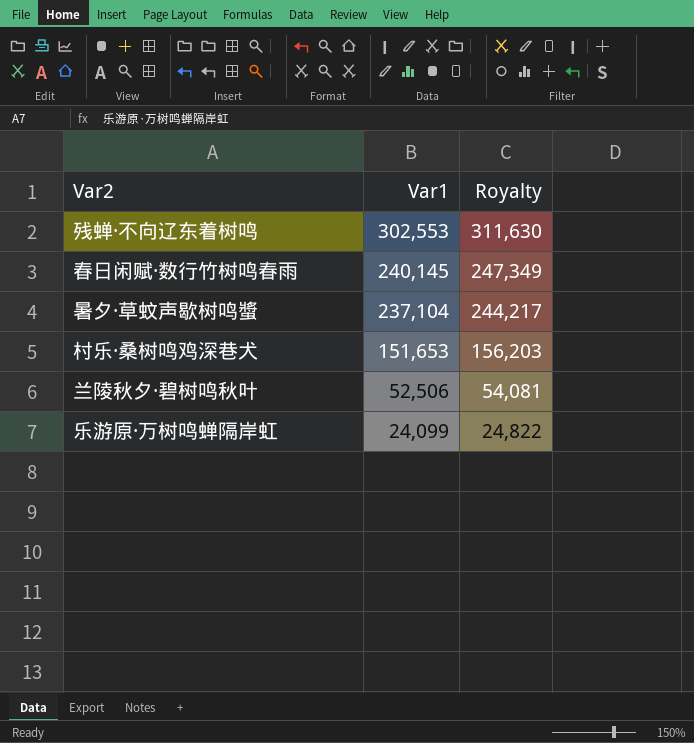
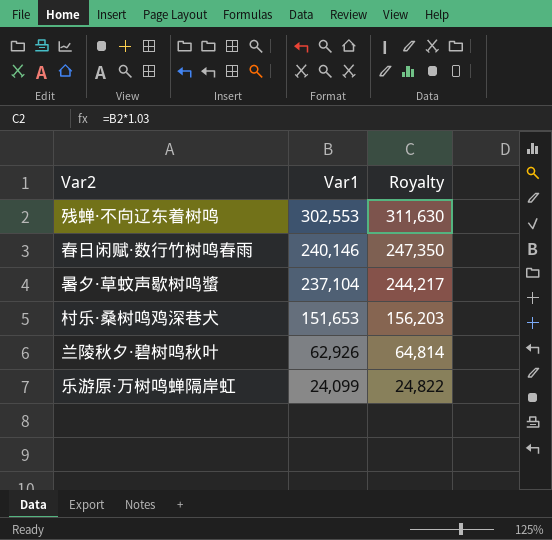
春日闲赋·数行竹树鸣春雨 | Var1: 240,145 -> 240,146
春日闲赋·数行竹树鸣春雨 | Royalty: 247,349 -> 247,350
兰陵秋夕·碧树鸣秋叶 | Var1: 52,506 -> 62,926
兰陵秋夕·碧树鸣秋叶 | Royalty: 54,081 -> 64,814

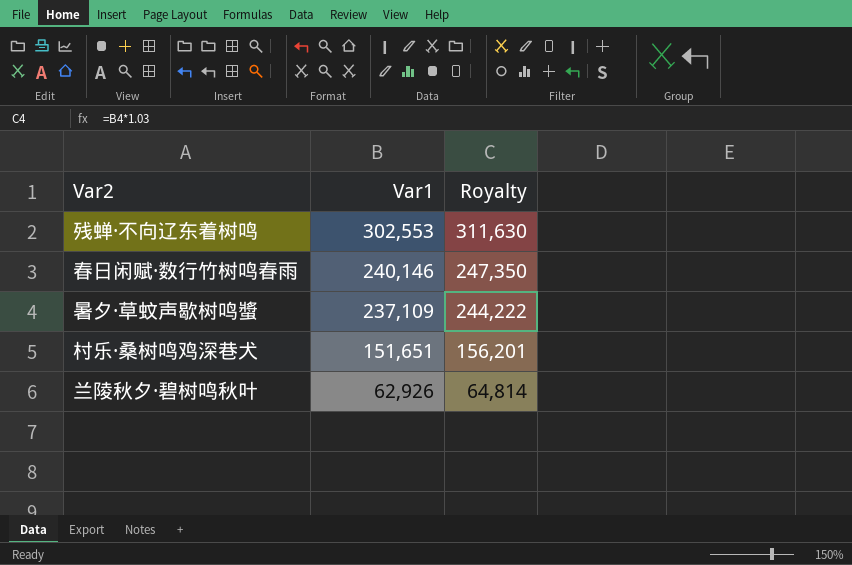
row 乐游原·万树鸣蝉隔岸虹: 24,099 | 24,822 -> none
暑夕·草蚊声歇树鸣螀 | Var1: 237,104 -> 237,109
暑夕·草蚊声歇树鸣螀 | Royalty: 244,217 -> 244,222
村乐·桑树鸣鸡深巷犬 | Var1: 151,653 -> 151,651
村乐·桑树鸣鸡深巷犬 | Royalty: 156,203 -> 156,201

